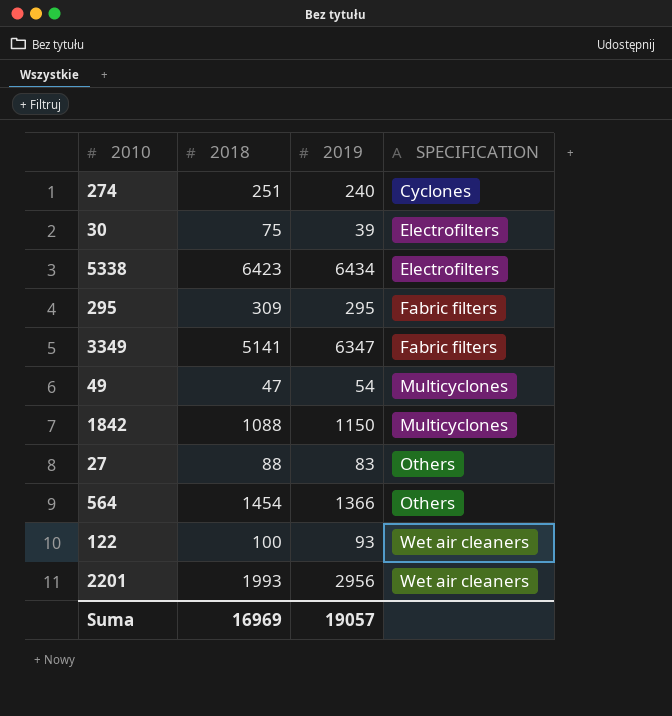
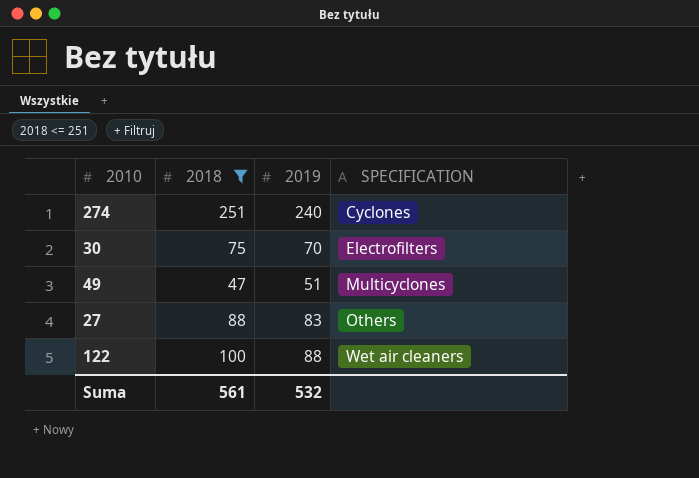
filter: none -> 2018 <= 251
30 | 2019: 39 -> 70
49 | 2019: 54 -> 51
122 | 2019: 93 -> 88
Suma | 2018: 16969 -> 561
Suma | 2019: 19057 -> 532

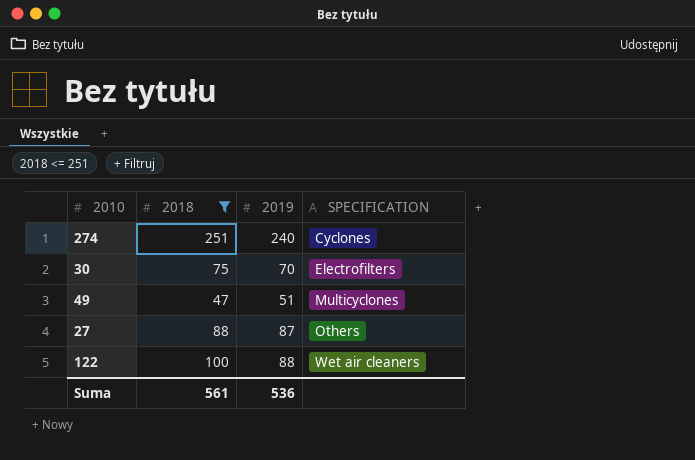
27 | 2019: 83 -> 87
Suma | 2019: 532 -> 536

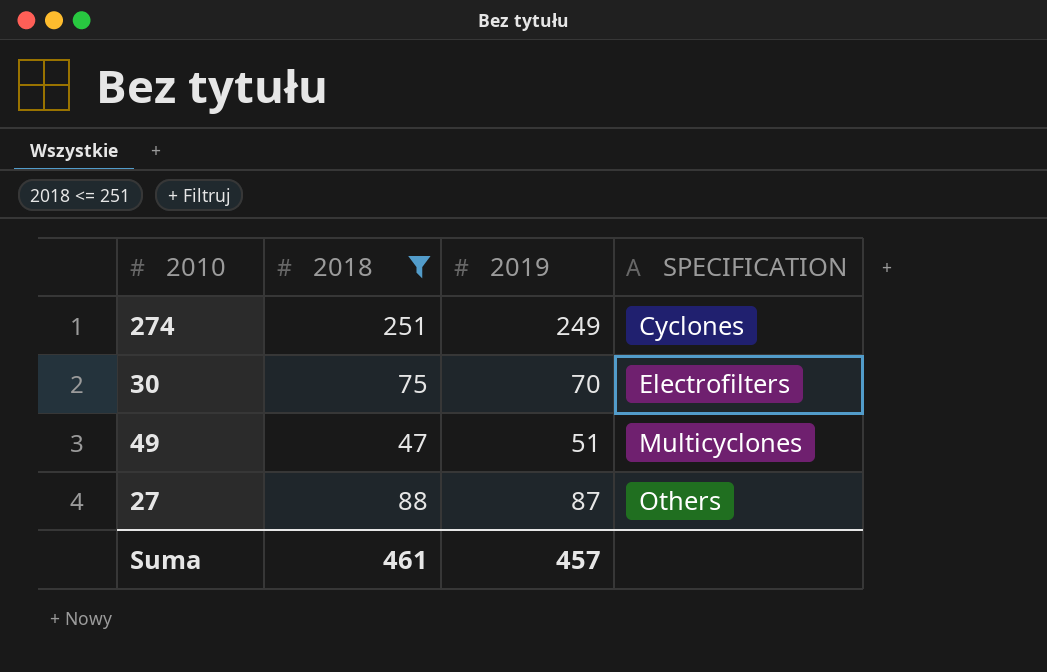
row 122: 100 | 88 | Wet air cleaners -> none
274 | 2019: 240 -> 249
Suma | 2018: 561 -> 461
Suma | 2019: 536 -> 457

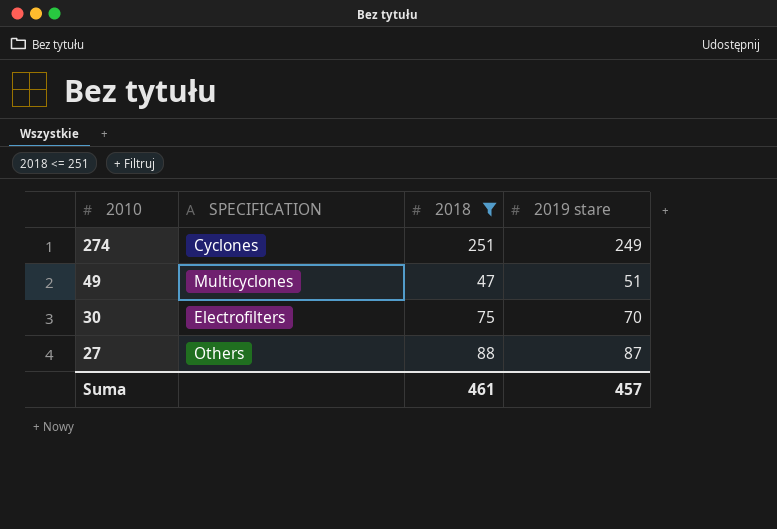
row order: SPECIFICATION ascending -> 2010 descending
column SPECIFICATION | position: 4 -> 2
column name: 2019 -> 2019 stare

